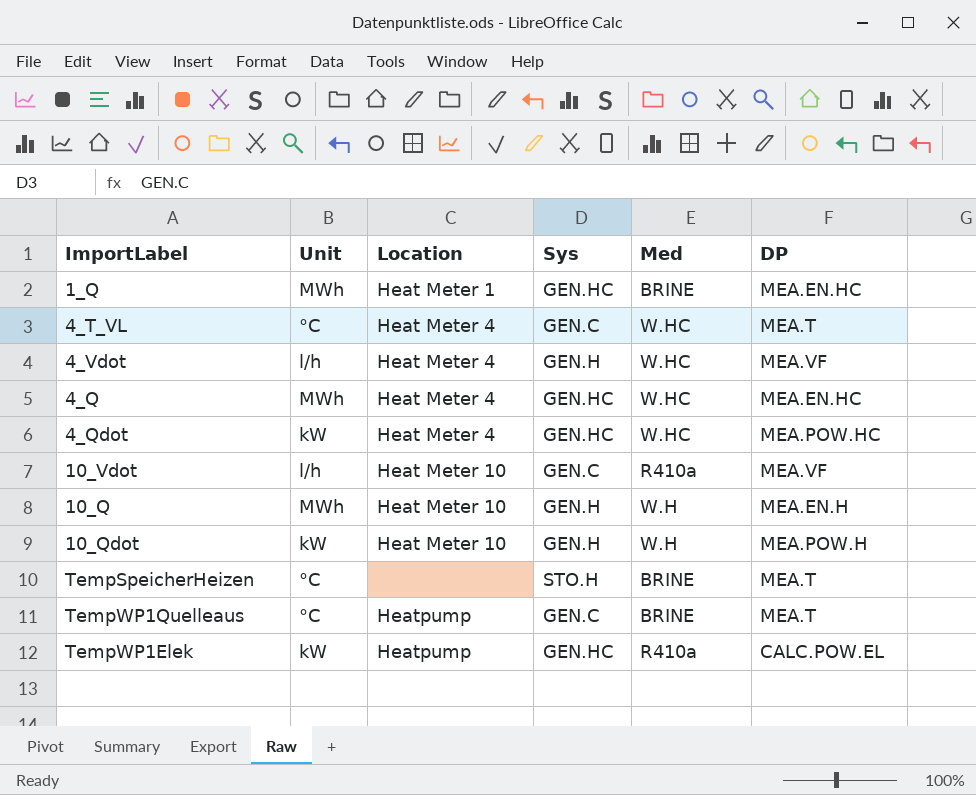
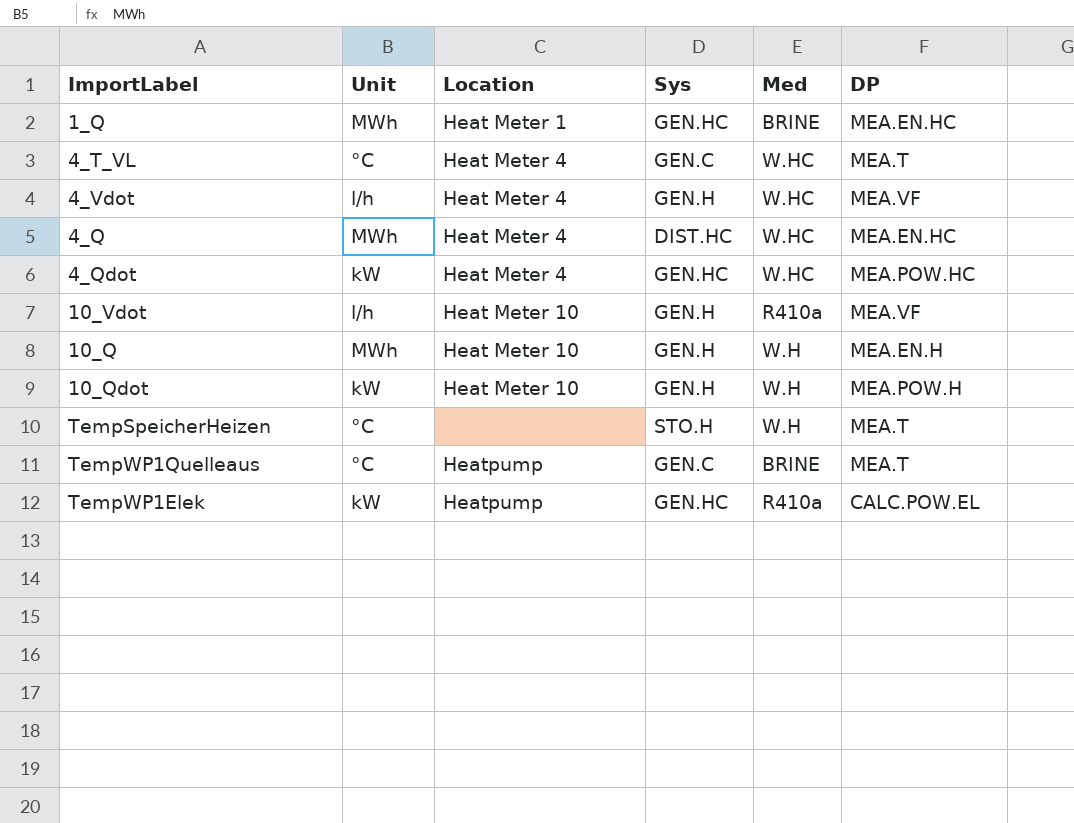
4_Q | Sys: GEN.HC -> DIST.HC
10_Vdot | Sys: GEN.C -> GEN.H
TempSpeicherHeizen | Med: BRINE -> W.H

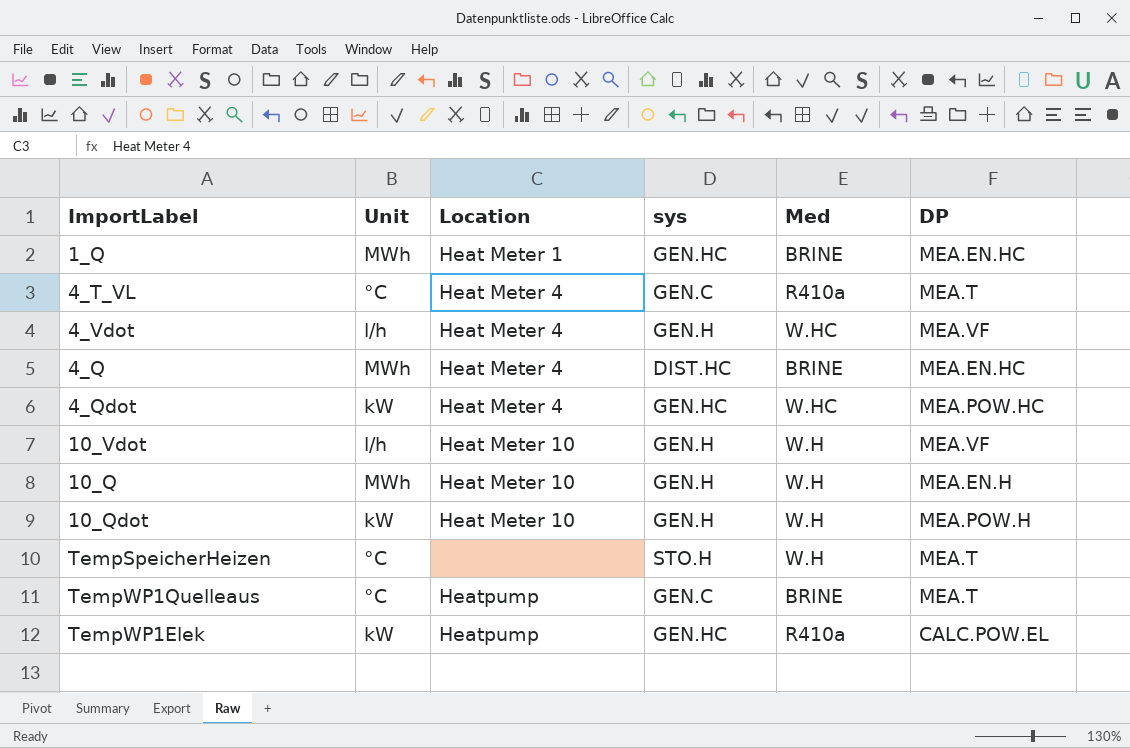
column name: Sys -> sys
4_T_VL | Med: W.HC -> R410a
4_Q | Med: W.HC -> BRINE
10_Vdot | Med: R410a -> W.H

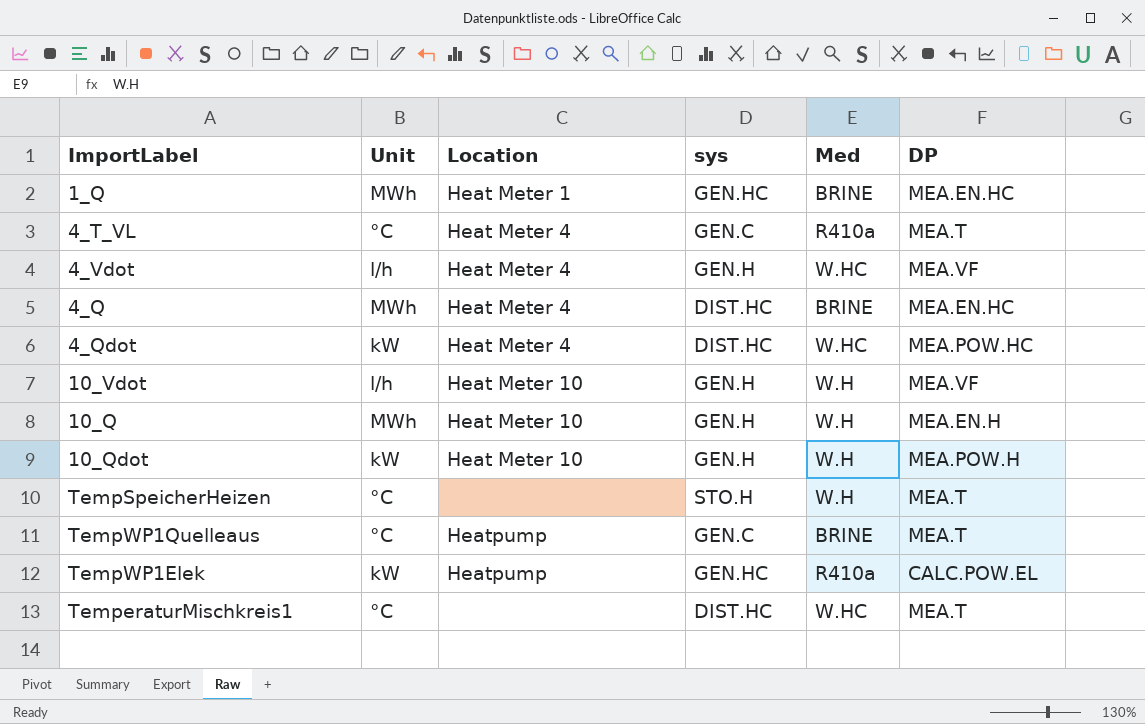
4_Qdot | sys: GEN.HC -> DIST.HC
row TemperaturMischkreis1: none -> °C | none | DIST.HC | W.HC | MEA.T

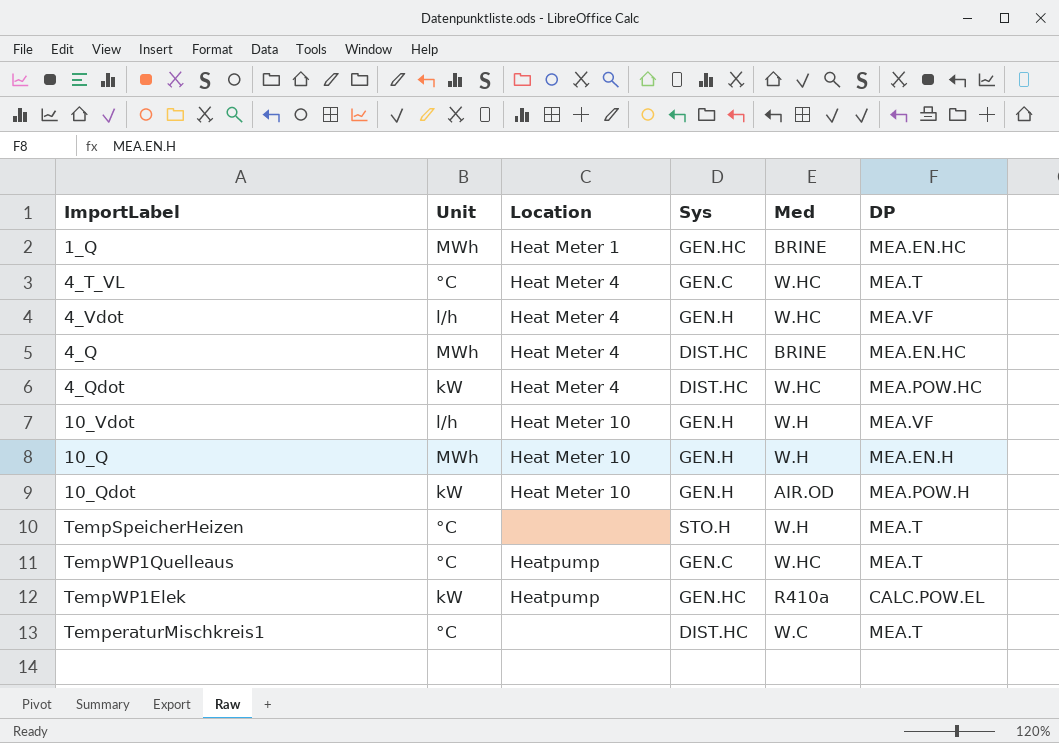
column name: sys -> Sys
4_T_VL | Med: R410a -> W.HC
10_Qdot | Med: W.H -> AIR.OD
TempWP1Quelleaus | Med: BRINE -> W.HC
TemperaturMischkreis1 | Med: W.HC -> W.C

